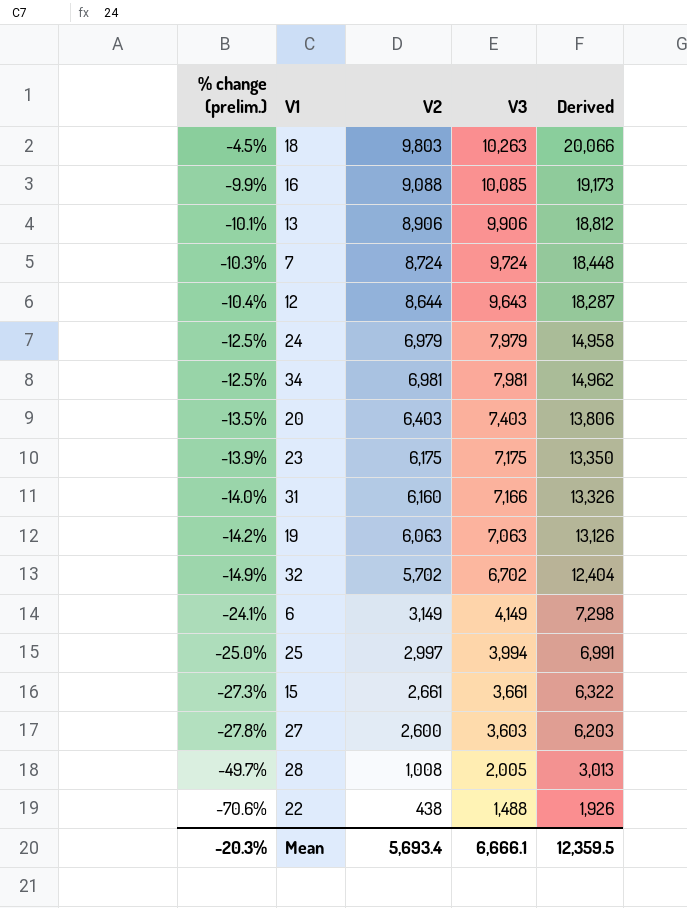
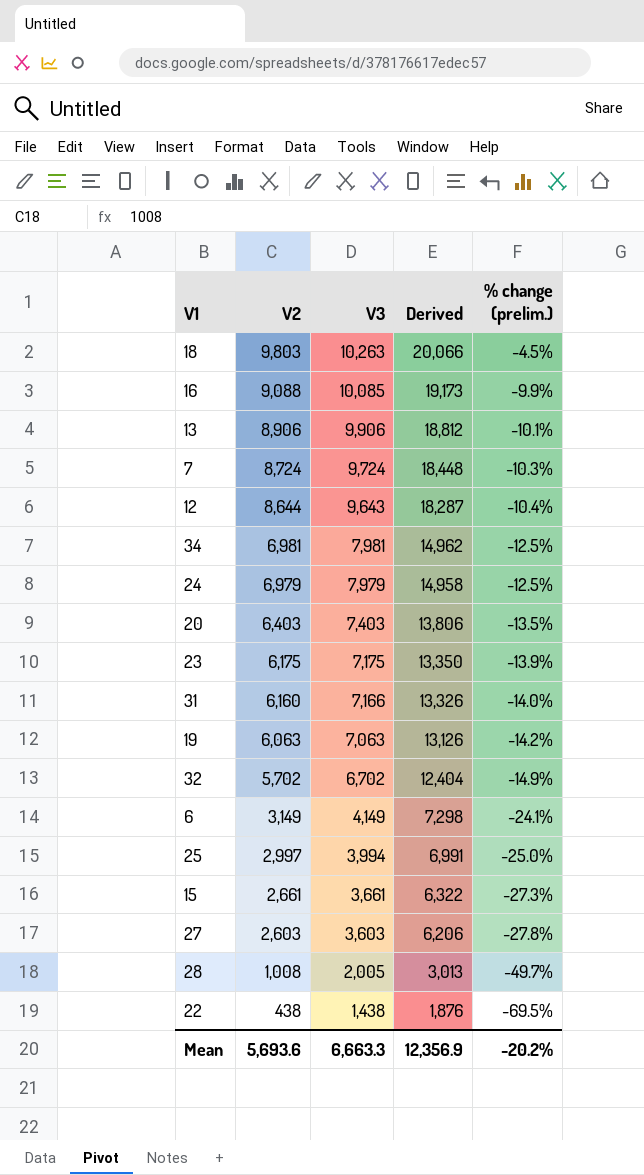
row order: % change (prelim.) descending -> V2 descending
column % change (prelim.) | position: 1 -> 5
27 | V2: 2,600 -> 2,603
27 | Derived: 6,203 -> 6,206
22 | V3: 1,488 -> 1,438
22 | Derived: 1,926 -> 1,876
22 | % change (prelim.): -70.6% -> -69.5%
Mean | V2: 5,693.4 -> 5,693.6
Mean | V3: 6,666.1 -> 6,663.3
Mean | Derived: 12,359.5 -> 12,356.9
Mean | % change (prelim.): -20.3% -> -20.2%

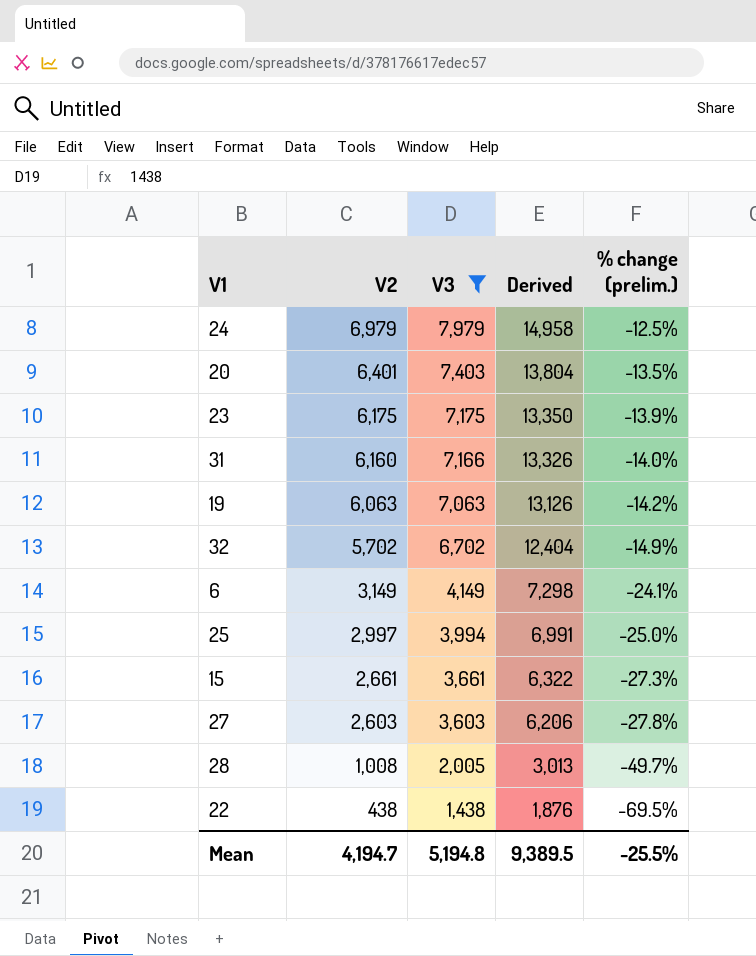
filter: none -> V3 <= 7,979
20 | V2: 6,403 -> 6,401
20 | Derived: 13,806 -> 13,804
Mean | V2: 5,693.6 -> 4,194.7
Mean | V3: 6,663.3 -> 5,194.8
Mean | Derived: 12,356.9 -> 9,389.5
Mean | % change (prelim.): -20.2% -> -25.5%

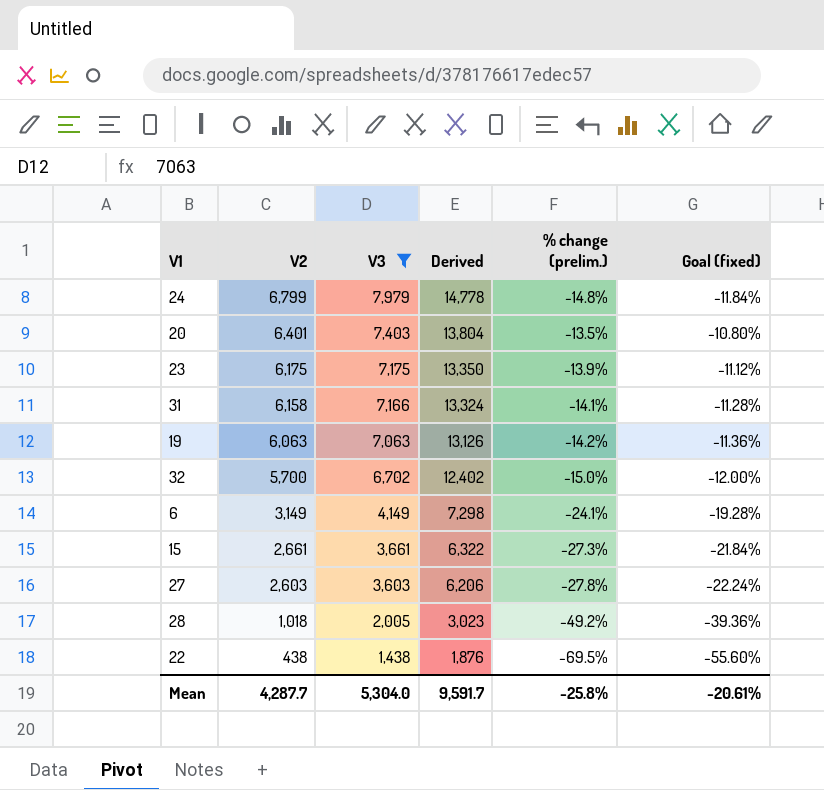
column Goal (fixed) | formula: none -> [% change (prelim.)] * 0.8
row 25: 2,997 | 3,994 | 6,991 | -25.0% -> none
24 | V2: 6,979 -> 6,799
24 | Derived: 14,958 -> 14,778
24 | % change (prelim.): -12.5% -> -14.8%
31 | V2: 6,160 -> 6,158
31 | Derived: 13,326 -> 13,324
31 | % change (prelim.): -14.0% -> -14.1%
32 | V2: 5,702 -> 5,700
32 | Derived: 12,404 -> 12,402
32 | % change (prelim.): -14.9% -> -15.0%
28 | V2: 1,008 -> 1,018
28 | Derived: 3,013 -> 3,023
28 | % change (prelim.): -49.7% -> -49.2%
Mean | V2: 4,194.7 -> 4,287.7
Mean | V3: 5,194.8 -> 5,304.0
Mean | Derived: 9,389.5 -> 9,591.7
Mean | % change (prelim.): -25.5% -> -25.8%

